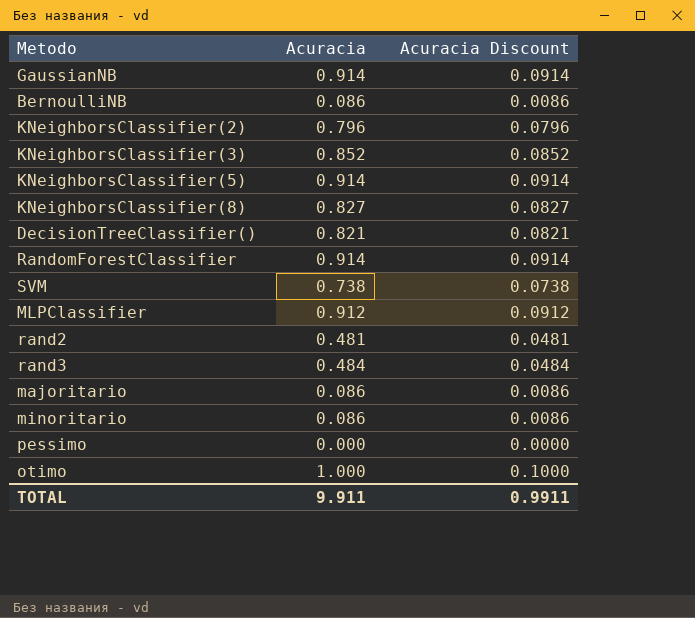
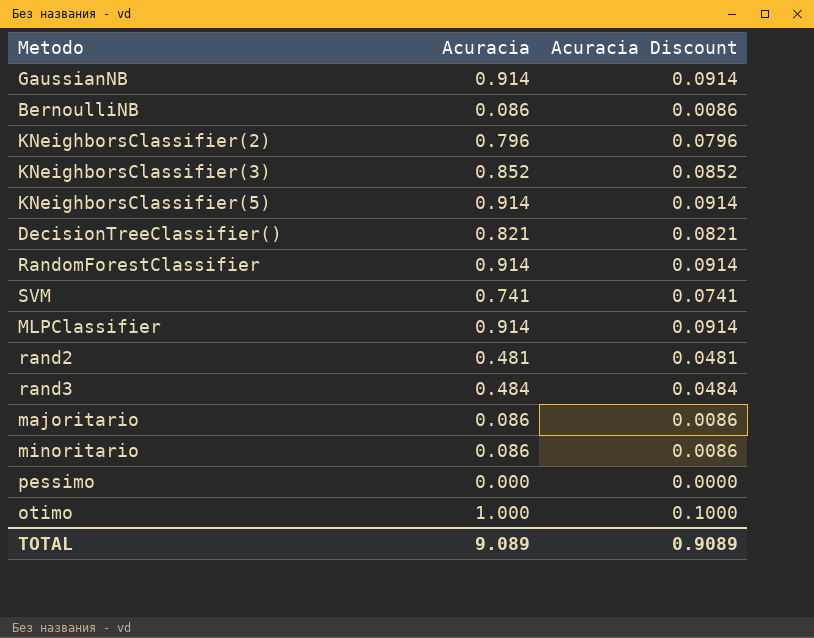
row KNeighborsClassifier(8): 0.827 | 0.0827 -> none
SVM | Acuracia: 0.738 -> 0.741
SVM | Acuracia Discount: 0.0738 -> 0.0741
MLPClassifier | Acuracia: 0.912 -> 0.914
MLPClassifier | Acuracia Discount: 0.0912 -> 0.0914
TOTAL | Acuracia: 9.911 -> 9.089
TOTAL | Acuracia Discount: 0.9911 -> 0.9089

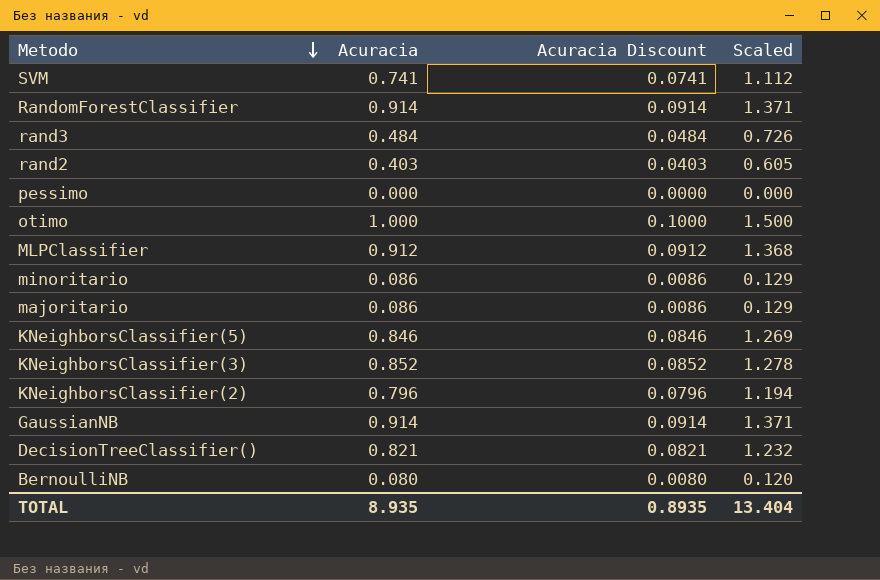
row order: none -> Metodo descending
column Scaled | formula: none -> [Acuracia] * 1.5
rand2 | Acuracia: 0.481 -> 0.403
rand2 | Acuracia Discount: 0.0481 -> 0.0403
MLPClassifier | Acuracia: 0.914 -> 0.912
MLPClassifier | Acuracia Discount: 0.0914 -> 0.0912
KNeighborsClassifier(5) | Acuracia: 0.914 -> 0.846
KNeighborsClassifier(5) | Acuracia Discount: 0.0914 -> 0.0846
BernoulliNB | Acuracia: 0.086 -> 0.080
BernoulliNB | Acuracia Discount: 0.0086 -> 0.0080
TOTAL | Acuracia: 9.089 -> 8.935
TOTAL | Acuracia Discount: 0.9089 -> 0.8935

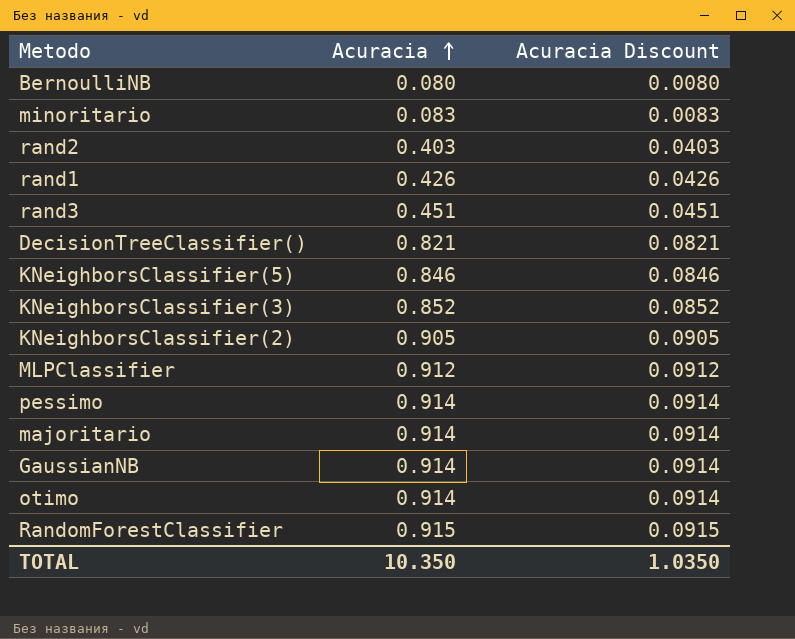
row order: Metodo descending -> Acuracia ascending
column Scaled | formula: [Acuracia] * 1.5 -> none
row SVM: 0.741 | 0.0741 | 1.112 -> none
minoritario | Acuracia: 0.086 -> 0.083
minoritario | Acuracia Discount: 0.0086 -> 0.0083
row rand1: none -> 0.426 | 0.0426
rand3 | Acuracia: 0.484 -> 0.451
rand3 | Acuracia Discount: 0.0484 -> 0.0451
KNeighborsClassifier(2) | Acuracia: 0.796 -> 0.905
KNeighborsClassifier(2) | Acuracia Discount: 0.0796 -> 0.0905
pessimo | Acuracia: 0.000 -> 0.914
pessimo | Acuracia Discount: 0.0000 -> 0.0914
majoritario | Acuracia: 0.086 -> 0.914
majoritario | Acuracia Discount: 0.0086 -> 0.0914
otimo | Acuracia: 1.000 -> 0.914
otimo | Acuracia Discount: 0.1000 -> 0.0914
RandomForestClassifier | Acuracia: 0.914 -> 0.915
RandomForestClassifier | Acuracia Discount: 0.0914 -> 0.0915
TOTAL | Acuracia: 8.935 -> 10.350
TOTAL | Acuracia Discount: 0.8935 -> 1.0350

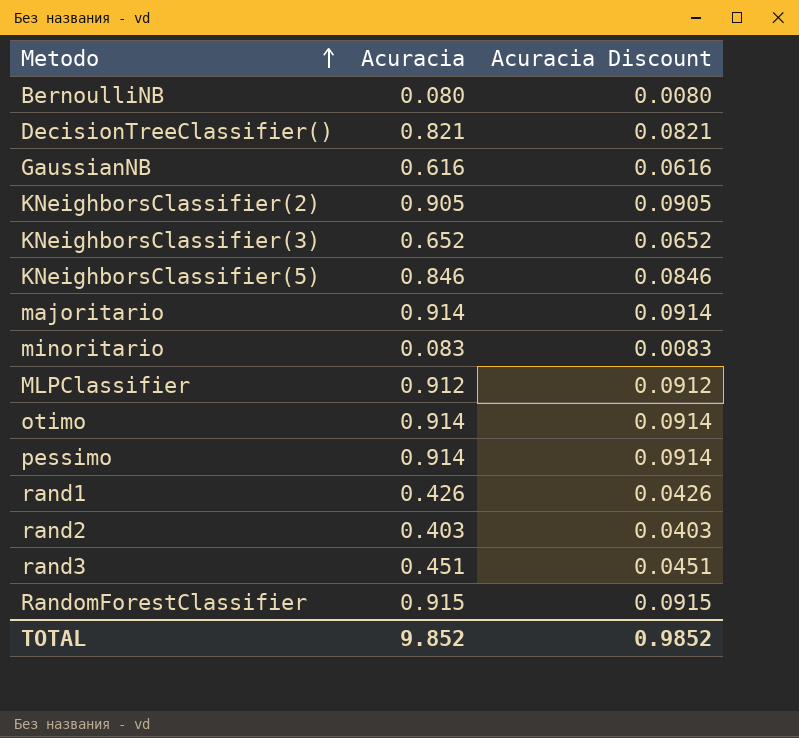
row order: Acuracia ascending -> Metodo ascending
GaussianNB | Acuracia: 0.914 -> 0.616
GaussianNB | Acuracia Discount: 0.0914 -> 0.0616
KNeighborsClassifier(3) | Acuracia: 0.852 -> 0.652
KNeighborsClassifier(3) | Acuracia Discount: 0.0852 -> 0.0652
TOTAL | Acuracia: 10.350 -> 9.852
TOTAL | Acuracia Discount: 1.0350 -> 0.9852

